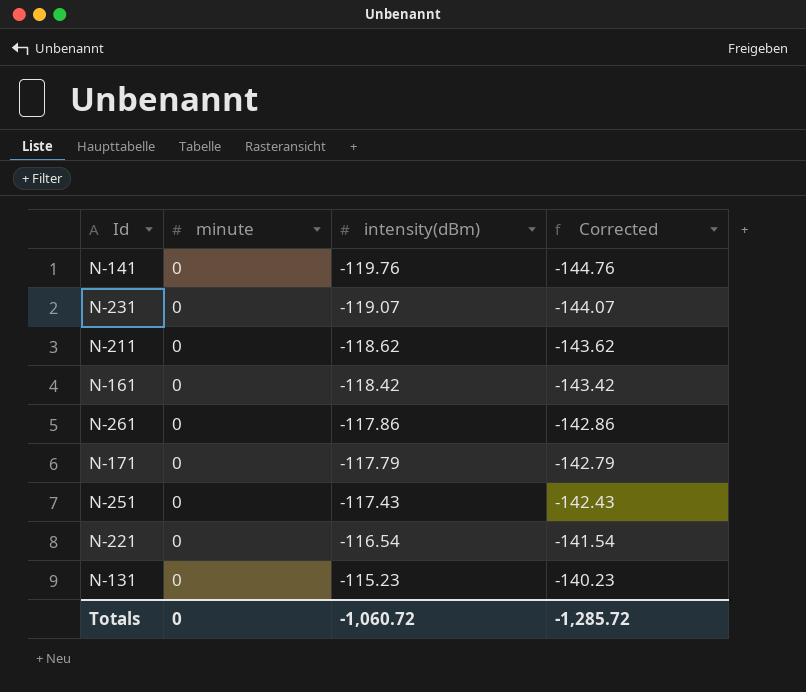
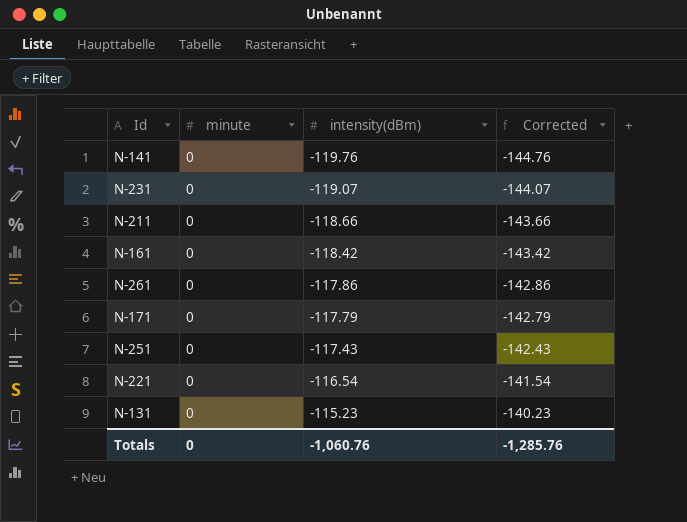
N-211 | intensity(dBm): -118.62 -> -118.66
N-211 | Corrected: -143.62 -> -143.66
Totals | intensity(dBm): -1,060.72 -> -1,060.76
Totals | Corrected: -1,285.72 -> -1,285.76

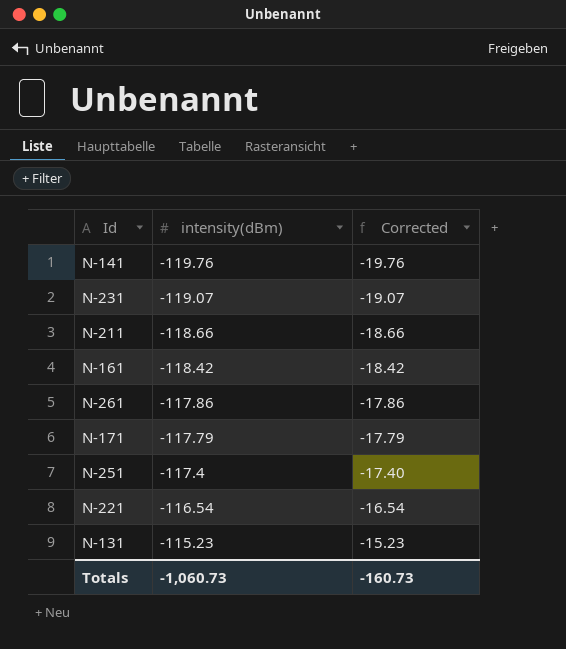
column minute | position: 2 -> none
column Corrected | formula: [intensity(dBm)] - 25 -> [intensity(dBm)] + 100
N-251 | intensity(dBm): -117.43 -> -117.4
Totals | intensity(dBm): -1,060.76 -> -1,060.73
Totals | Corrected: -1,285.76 -> -160.73

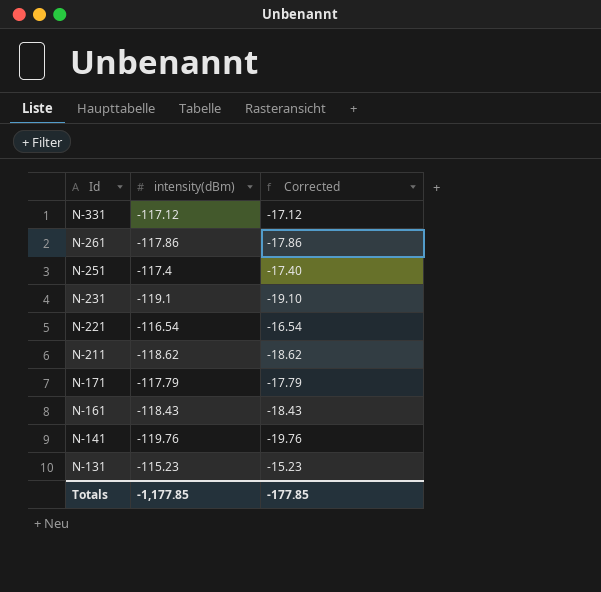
row order: intensity(dBm) ascending -> Id descending
row N-331: none -> -117.12 | -17.12
N-231 | intensity(dBm): -119.07 -> -119.1
N-231 | Corrected: -19.07 -> -19.10
N-211 | intensity(dBm): -118.66 -> -118.62
N-211 | Corrected: -18.66 -> -18.62
N-161 | intensity(dBm): -118.42 -> -118.43
N-161 | Corrected: -18.42 -> -18.43
Totals | intensity(dBm): -1,060.73 -> -1,177.85
Totals | Corrected: -160.73 -> -177.85

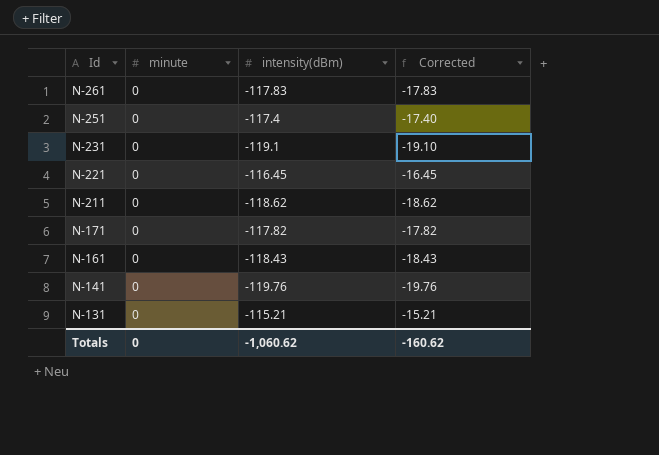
column minute | position: none -> 2
row N-331: -117.12 | -17.12 -> none
N-261 | intensity(dBm): -117.86 -> -117.83
N-261 | Corrected: -17.86 -> -17.83
N-221 | intensity(dBm): -116.54 -> -116.45
N-221 | Corrected: -16.54 -> -16.45
N-171 | intensity(dBm): -117.79 -> -117.82
N-171 | Corrected: -17.79 -> -17.82
N-131 | intensity(dBm): -115.23 -> -115.21
N-131 | Corrected: -15.23 -> -15.21
Totals | intensity(dBm): -1,177.85 -> -1,060.62
Totals | Corrected: -177.85 -> -160.62

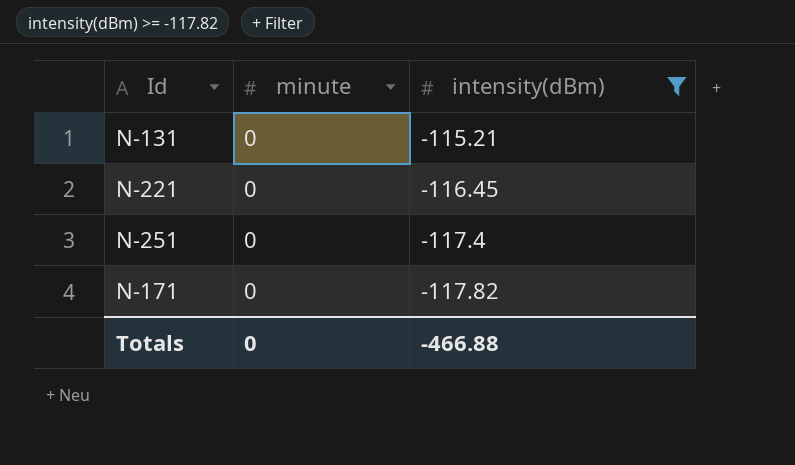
filter: none -> intensity(dBm) >= -117.82
row order: Id descending -> intensity(dBm) descending
column Corrected | formula: [intensity(dBm)] + 100 -> none
Totals | intensity(dBm): -1,060.62 -> -466.88

